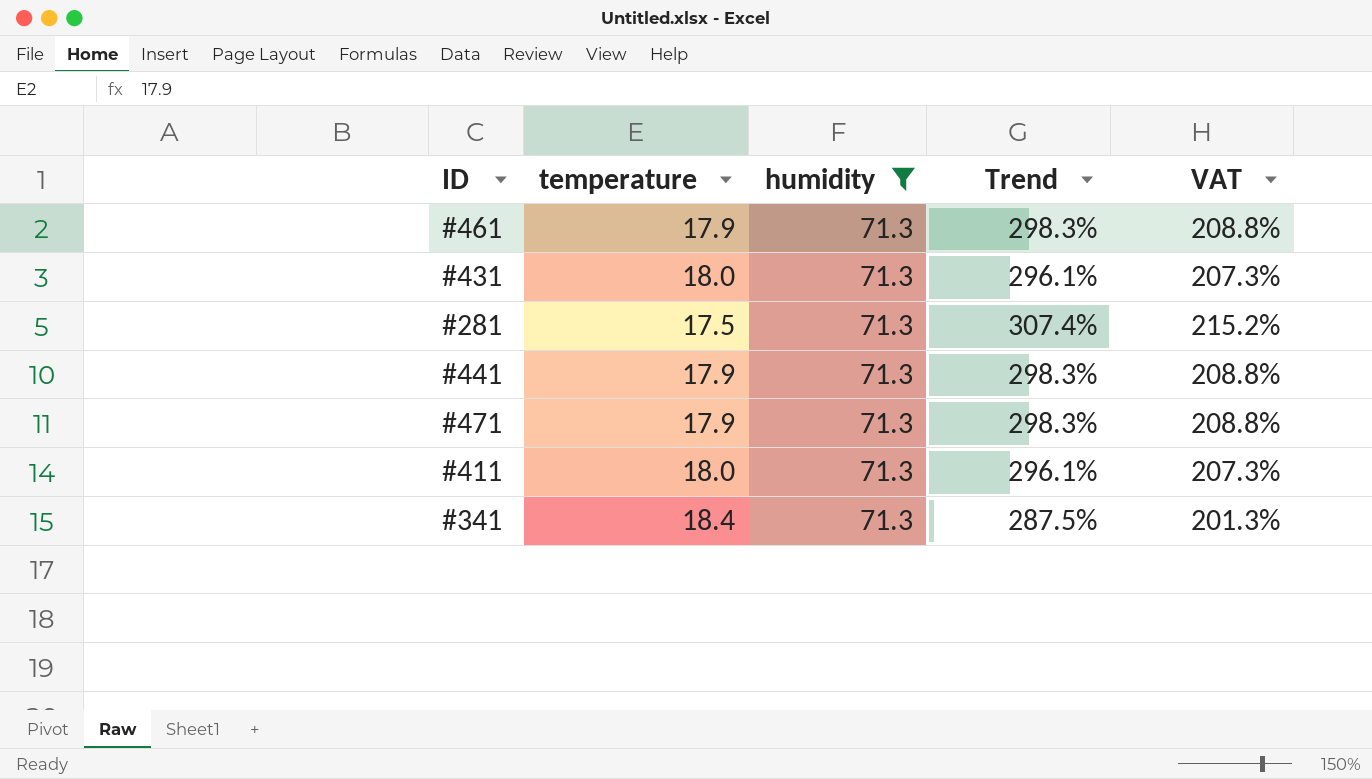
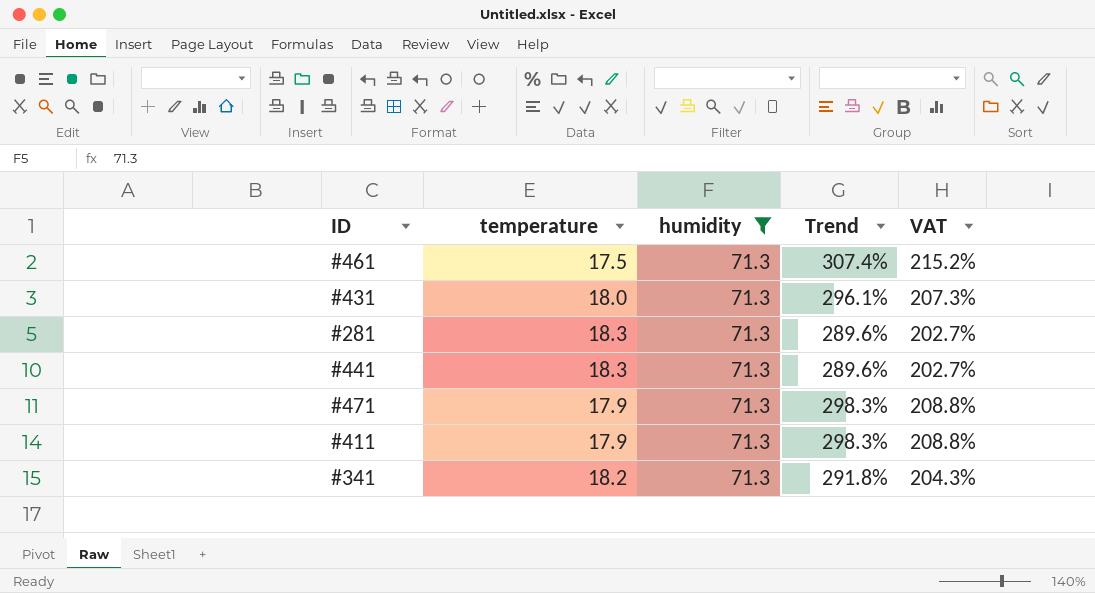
#461 | temperature: 17.9 -> 17.5
#461 | Trend: 298.3% -> 307.4%
#461 | VAT: 208.8% -> 215.2%
#281 | temperature: 17.5 -> 18.3
#281 | Trend: 307.4% -> 289.6%
#281 | VAT: 215.2% -> 202.7%
#441 | temperature: 17.9 -> 18.3
#441 | Trend: 298.3% -> 289.6%
#441 | VAT: 208.8% -> 202.7%
#411 | temperature: 18.0 -> 17.9
#411 | Trend: 296.1% -> 298.3%
#411 | VAT: 207.3% -> 208.8%
#341 | temperature: 18.4 -> 18.2
#341 | Trend: 287.5% -> 291.8%
#341 | VAT: 201.3% -> 204.3%

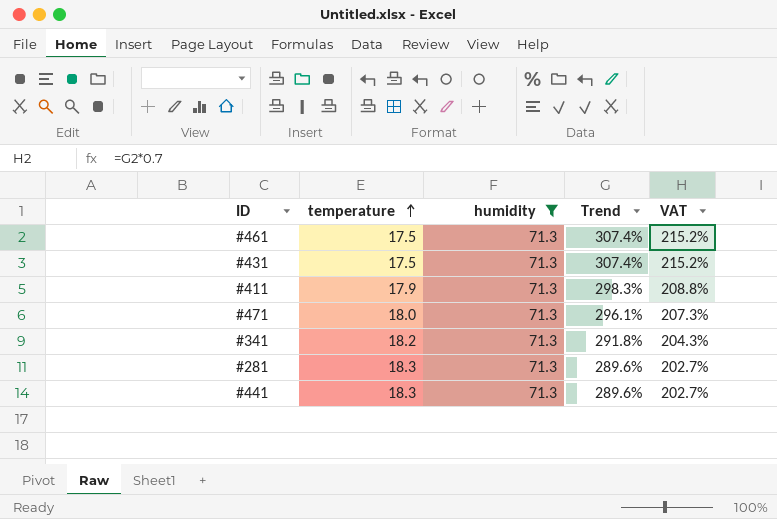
row order: none -> temperature ascending
#431 | temperature: 18.0 -> 17.5
#431 | Trend: 296.1% -> 307.4%
#431 | VAT: 207.3% -> 215.2%
#471 | temperature: 17.9 -> 18.0
#471 | Trend: 298.3% -> 296.1%
#471 | VAT: 208.8% -> 207.3%

